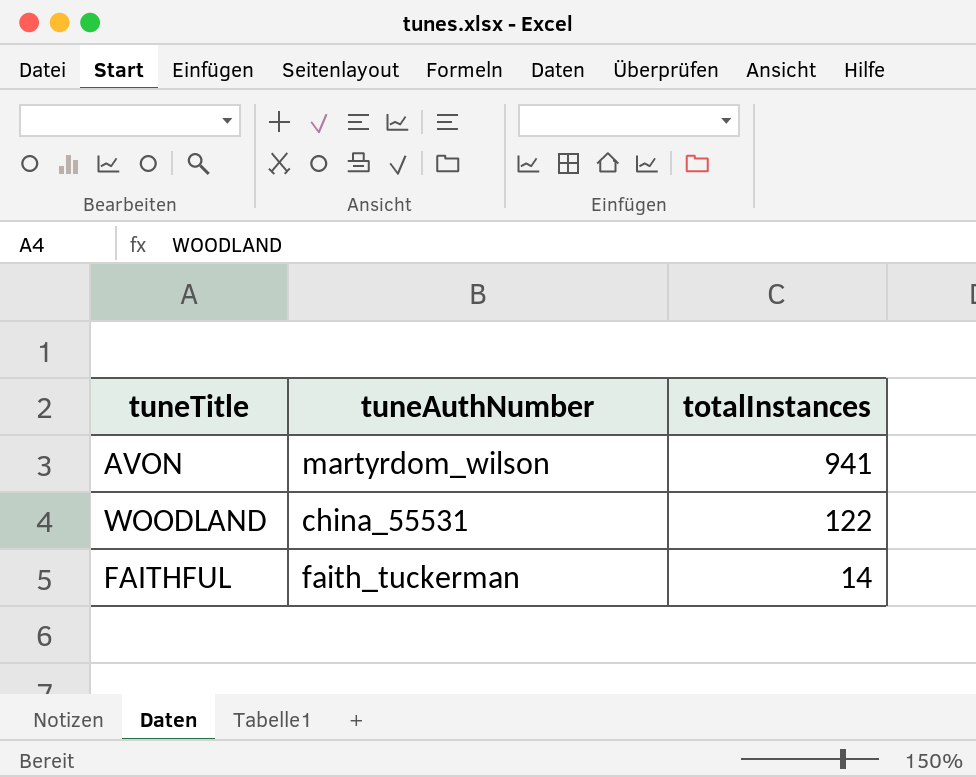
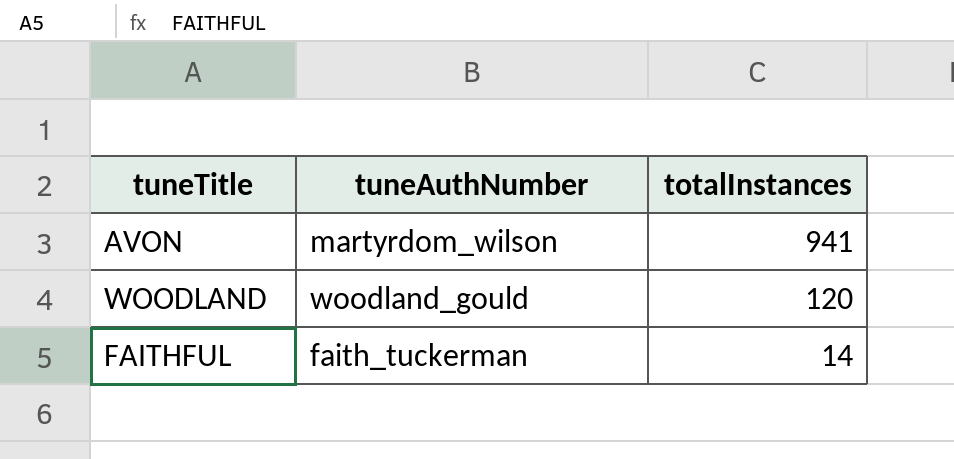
WOODLAND | tuneAuthNumber: china_55531 -> woodland_gould
WOODLAND | totalInstances: 122 -> 120

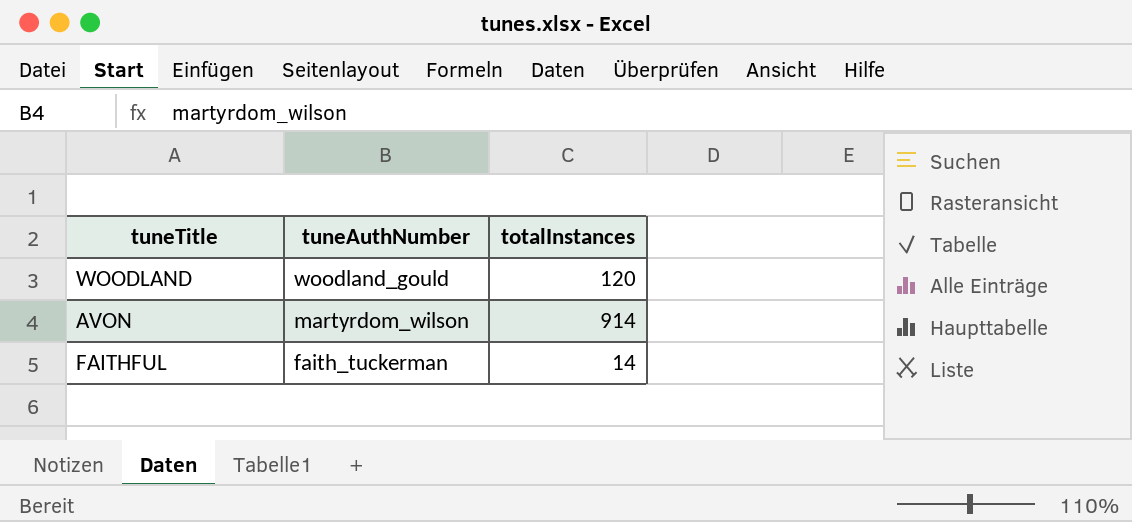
row order: totalInstances descending -> tuneAuthNumber descending
AVON | totalInstances: 941 -> 914

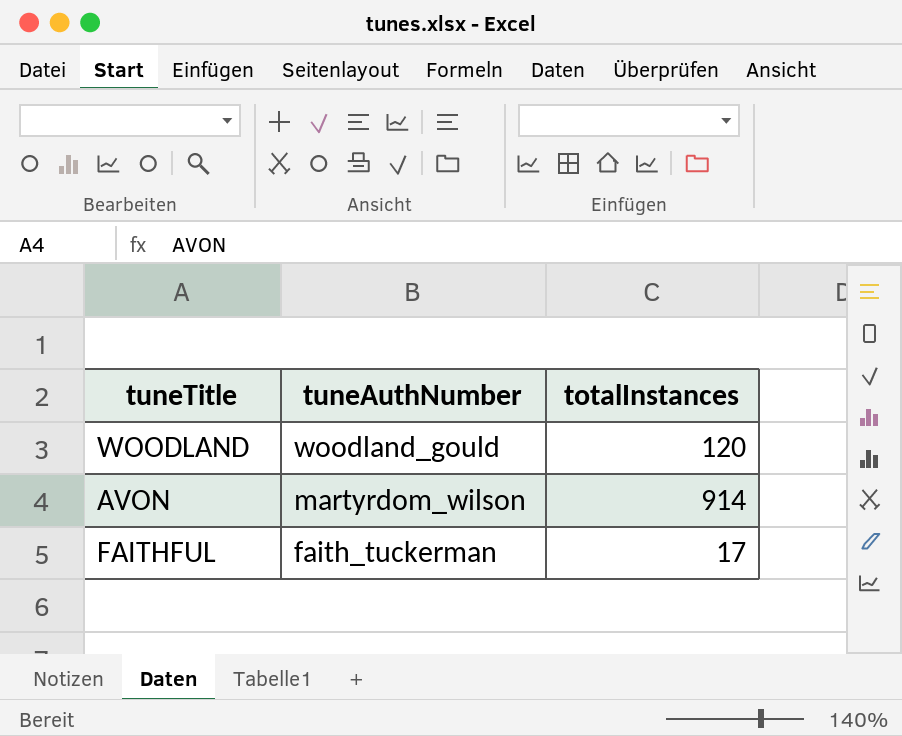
FAITHFUL | totalInstances: 14 -> 17

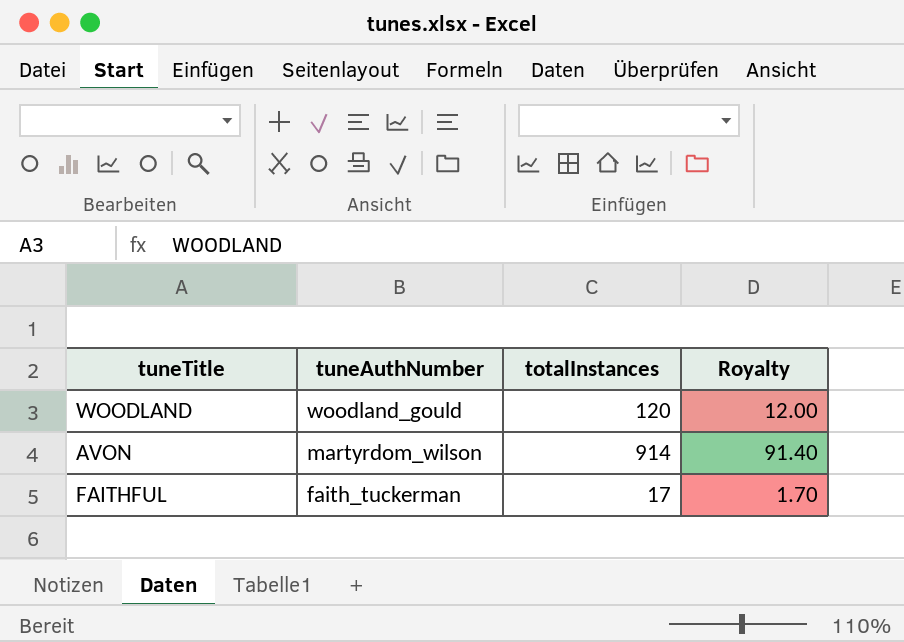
column Royalty | formula: none -> [totalInstances] * 0.1

